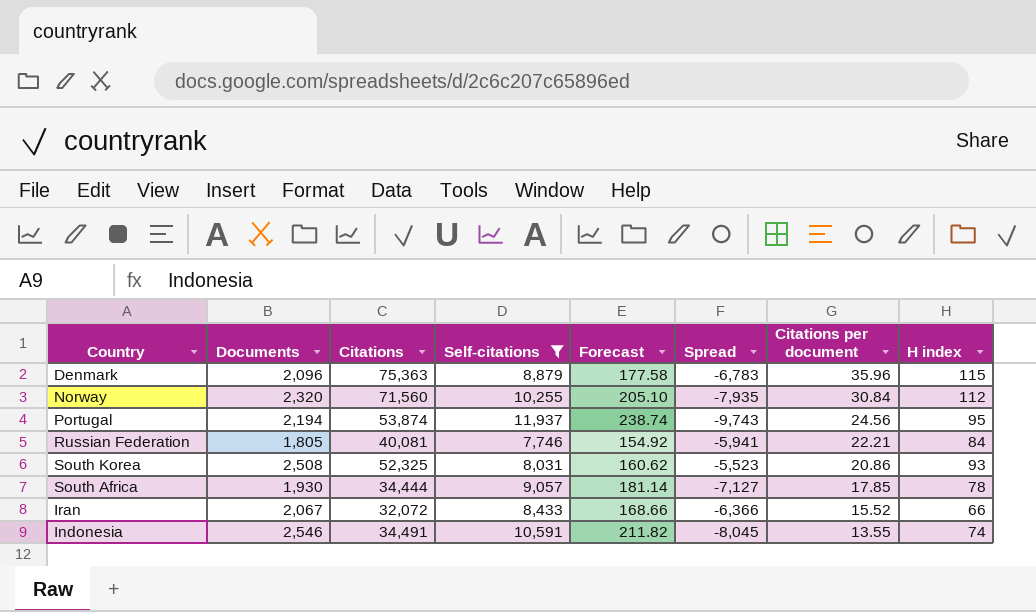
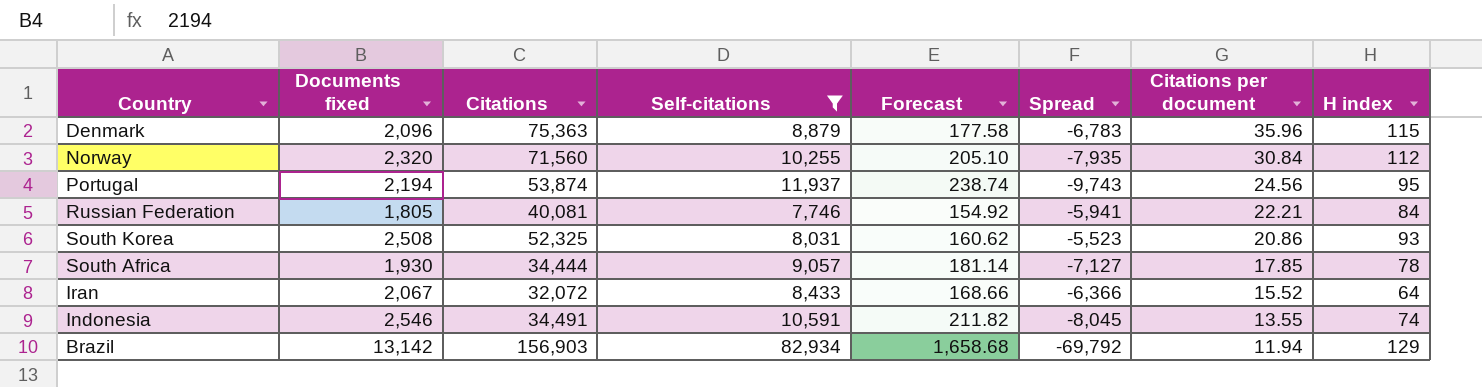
column name: Documents -> Documents fixed
Iran | H index: 66 -> 64
row Brazil: none -> 13,142 | 156,903 | 82,934 | 1,658.68 | -69,792 | 11.94 | 129

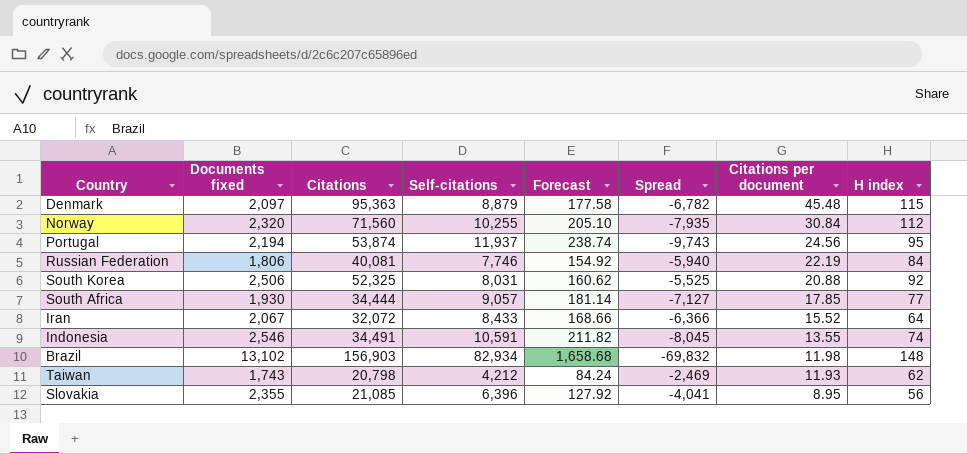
filter: Self-citations >= 7,746 -> none
Denmark | Documents fixed: 2,096 -> 2,097
Denmark | Citations: 75,363 -> 95,363
Denmark | Spread: -6,783 -> -6,782
Denmark | Citations per document: 35.96 -> 45.48
Russian Federation | Documents fixed: 1,805 -> 1,806
Russian Federation | Spread: -5,941 -> -5,940
Russian Federation | Citations per document: 22.21 -> 22.19
South Korea | Documents fixed: 2,508 -> 2,506
South Korea | Spread: -5,523 -> -5,525
South Korea | Citations per document: 20.86 -> 20.88
South Korea | H index: 93 -> 92
South Africa | H index: 78 -> 77
Brazil | Documents fixed: 13,142 -> 13,102
Brazil | Spread: -69,792 -> -69,832
Brazil | Citations per document: 11.94 -> 11.98
Brazil | H index: 129 -> 148

